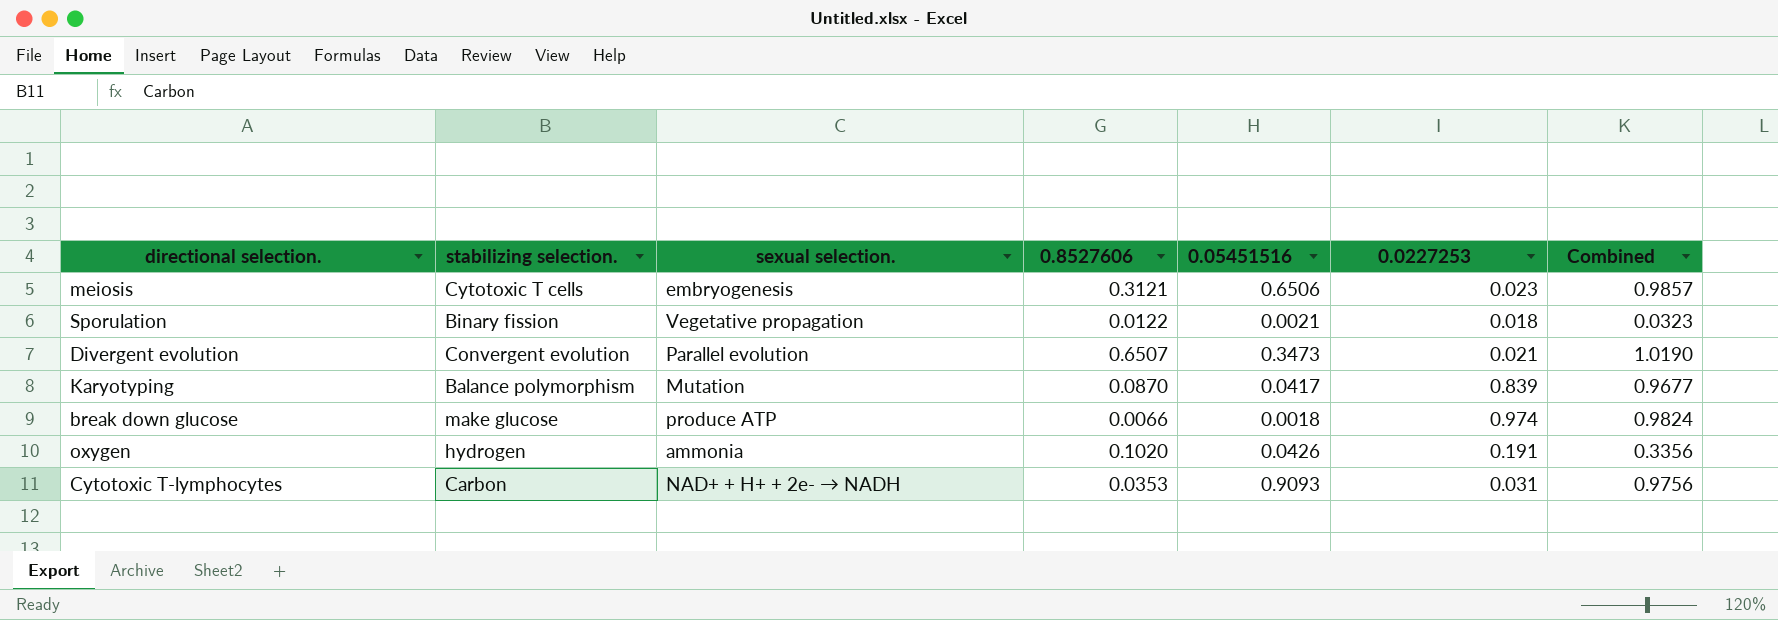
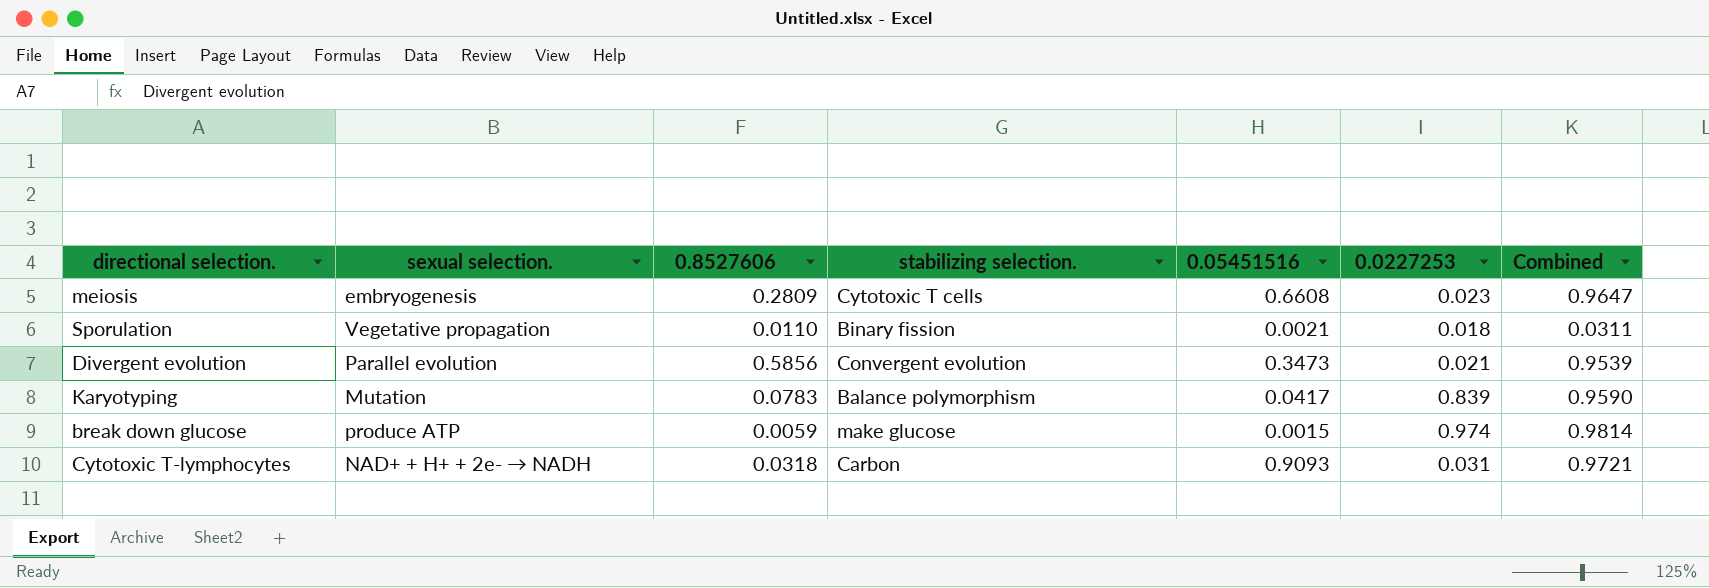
column stabilizing selection. | position: 2 -> 4
row oxygen: hydrogen | ammonia | 0.1020 | 0.0426 | 0.191 | 0.3356 -> none
meiosis | 0.8527606: 0.3121 -> 0.2809
meiosis | 0.05451516: 0.6506 -> 0.6608
meiosis | Combined: 0.9857 -> 0.9647
Sporulation | 0.8527606: 0.0122 -> 0.0110
Sporulation | Combined: 0.0323 -> 0.0311
Divergent evolution | 0.8527606: 0.6507 -> 0.5856
Divergent evolution | Combined: 1.0190 -> 0.9539
Karyotyping | 0.8527606: 0.0870 -> 0.0783
Karyotyping | Combined: 0.9677 -> 0.9590
break down glucose | 0.8527606: 0.0066 -> 0.0059
break down glucose | 0.05451516: 0.0018 -> 0.0015
break down glucose | Combined: 0.9824 -> 0.9814
Cytotoxic T-lymphocytes | 0.8527606: 0.0353 -> 0.0318
Cytotoxic T-lymphocytes | Combined: 0.9756 -> 0.9721

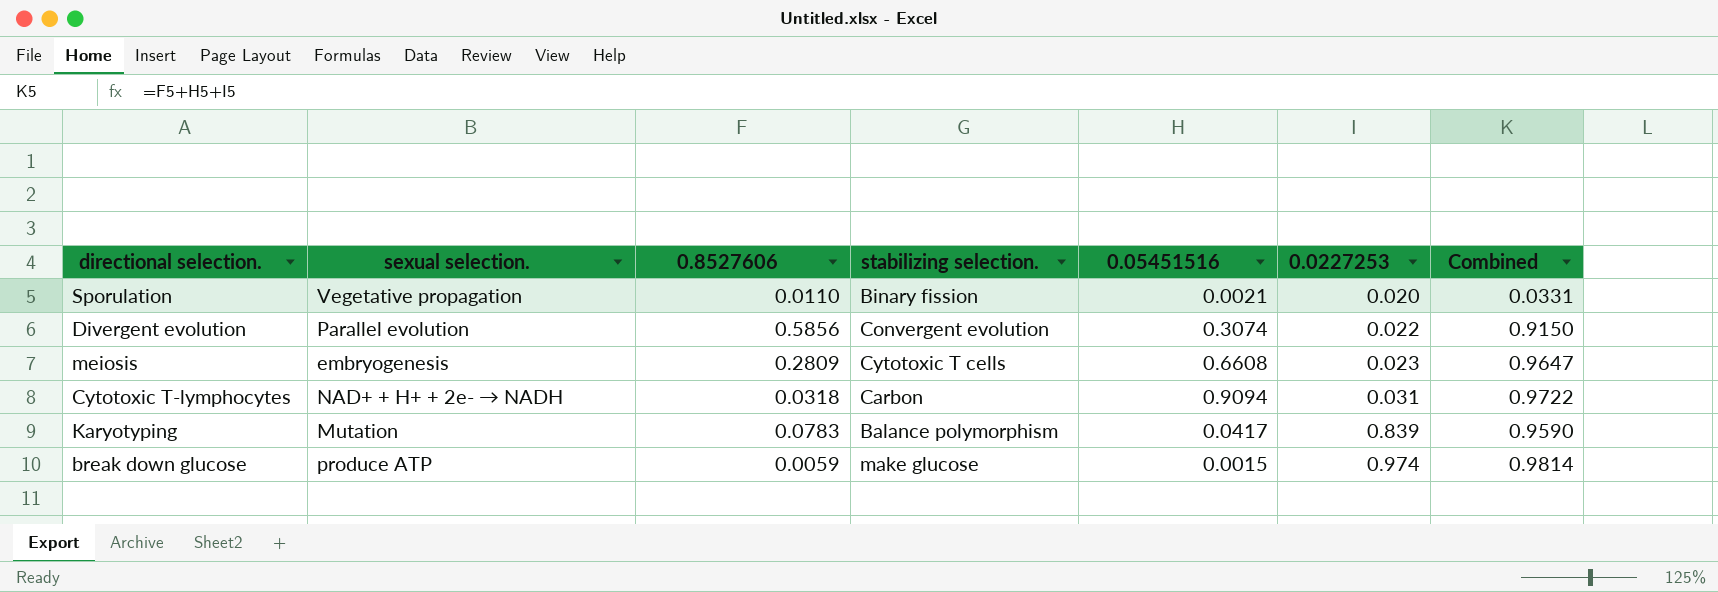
row order: none -> 0.0227253 ascending
Sporulation | 0.0227253: 0.018 -> 0.020
Sporulation | Combined: 0.0311 -> 0.0331
Divergent evolution | 0.05451516: 0.3473 -> 0.3074
Divergent evolution | 0.0227253: 0.021 -> 0.022
Divergent evolution | Combined: 0.9539 -> 0.9150
Cytotoxic T-lymphocytes | 0.05451516: 0.9093 -> 0.9094
Cytotoxic T-lymphocytes | Combined: 0.9721 -> 0.9722

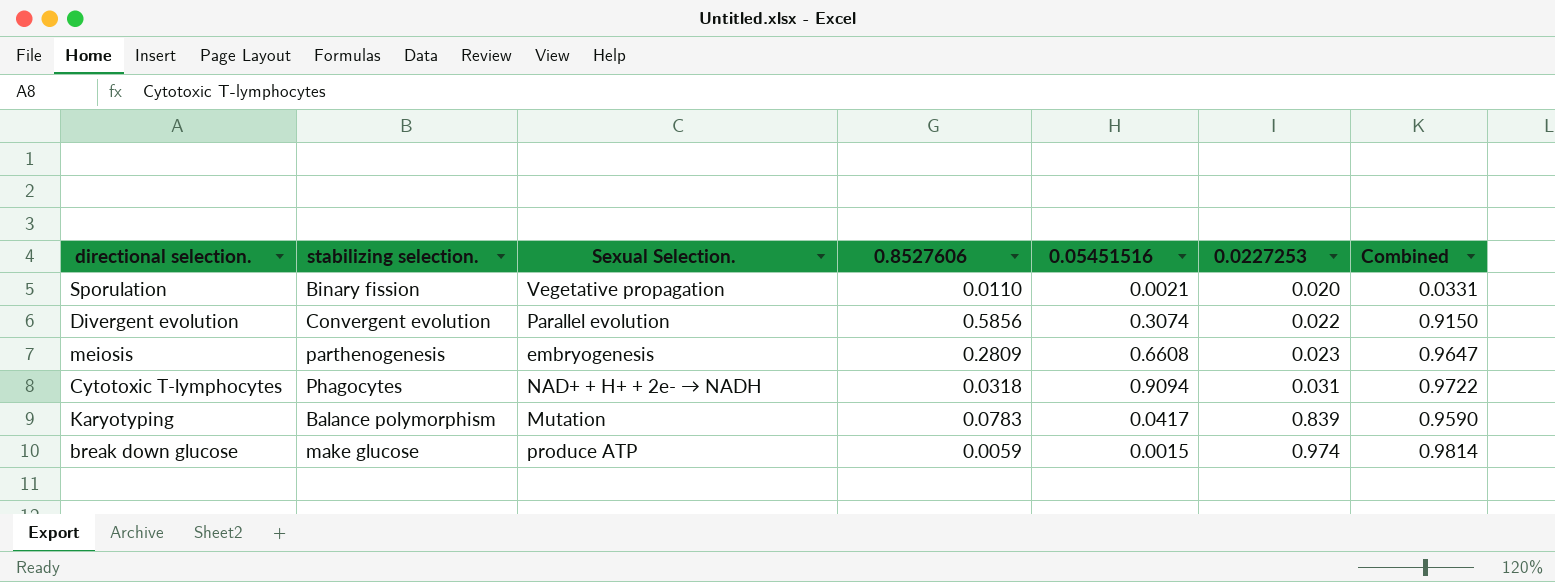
column stabilizing selection. | position: 4 -> 2
column name: sexual selection. -> Sexual Selection.
meiosis | stabilizing selection.: Cytotoxic T cells -> parthenogenesis
Cytotoxic T-lymphocytes | stabilizing selection.: Carbon -> Phagocytes

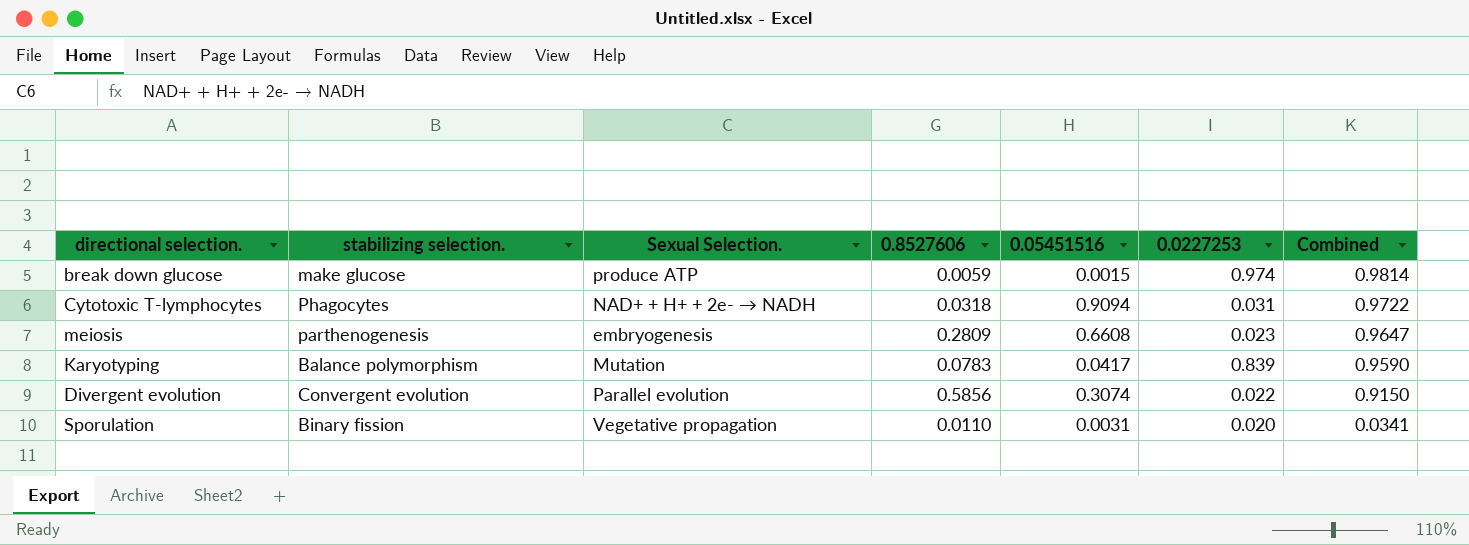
row order: 0.0227253 ascending -> Combined descending
Sporulation | 0.05451516: 0.0021 -> 0.0031
Sporulation | Combined: 0.0331 -> 0.0341

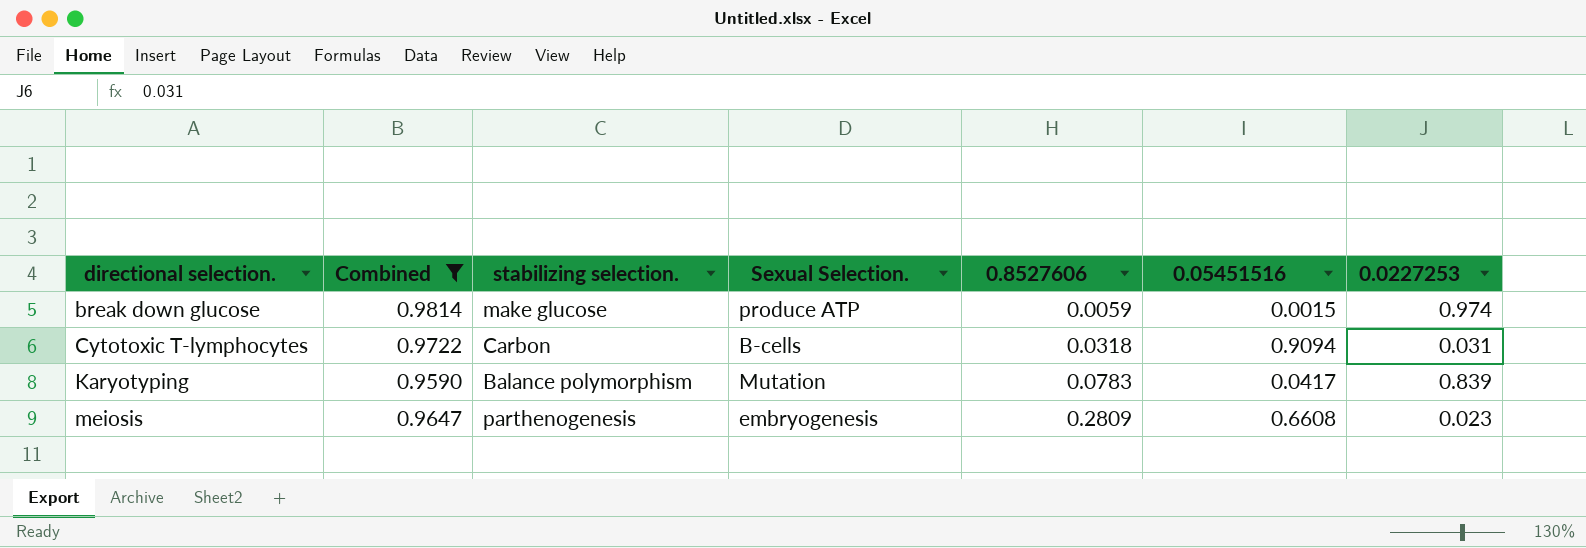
filter: none -> Combined >= 0.9590
row order: Combined descending -> directional selection. ascending
column Combined | position: 7 -> 2
Cytotoxic T-lymphocytes | stabilizing selection.: Phagocytes -> Carbon
Cytotoxic T-lymphocytes | Sexual Selection.: NAD+ + H+ + 2e- → NADH -> B-cells

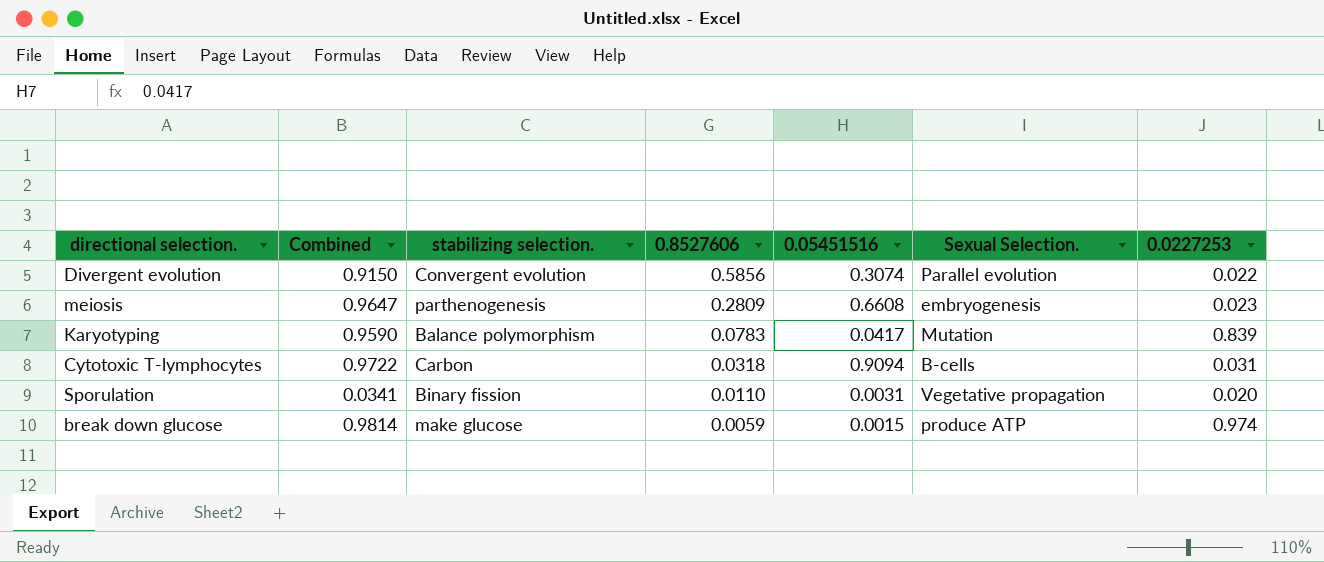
filter: Combined >= 0.9590 -> none
row order: directional selection. ascending -> 0.8527606 descending
column Sexual Selection. | position: 4 -> 6

